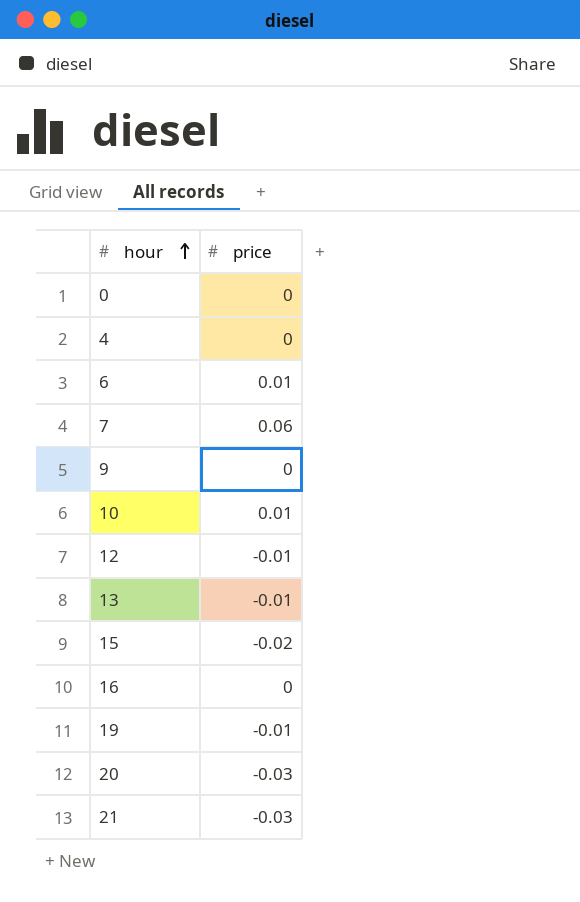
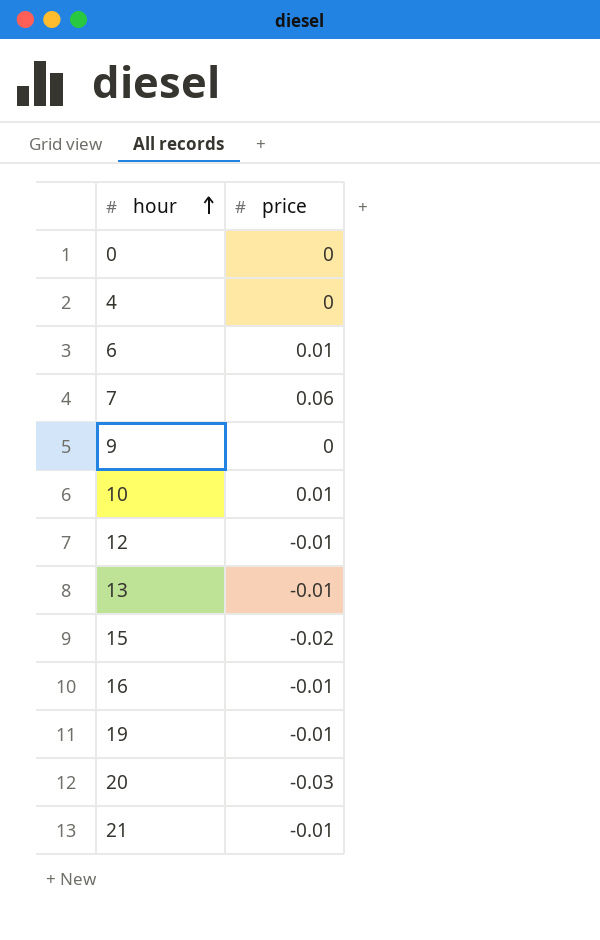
16 | price: 0 -> -0.01
21 | price: -0.03 -> -0.01

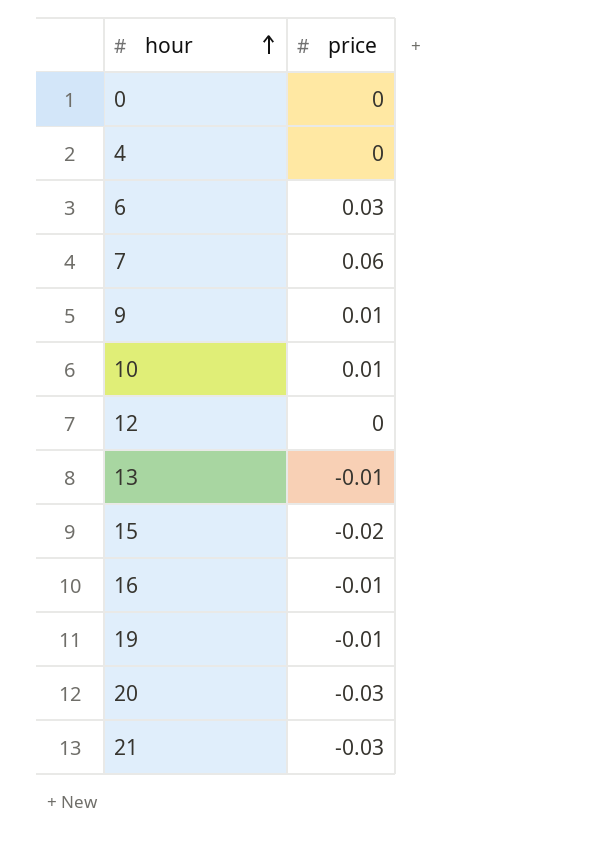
6 | price: 0.01 -> 0.03
9 | price: 0 -> 0.01
12 | price: -0.01 -> 0
21 | price: -0.01 -> -0.03

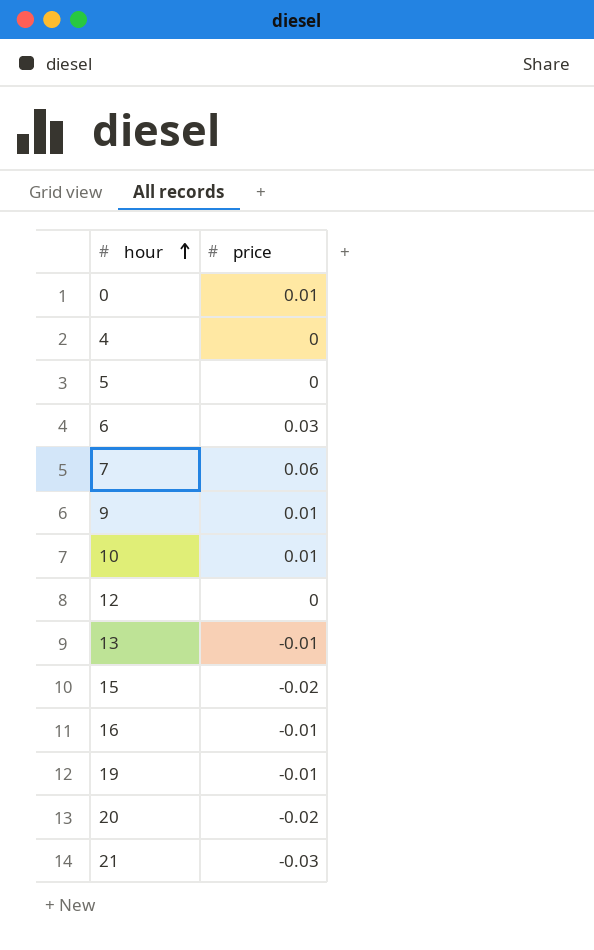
0 | price: 0 -> 0.01
row 5: none -> 0
20 | price: -0.03 -> -0.02

